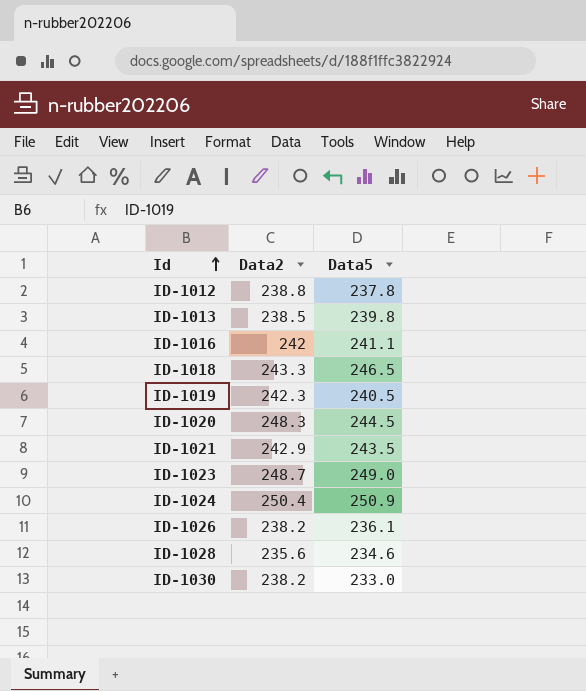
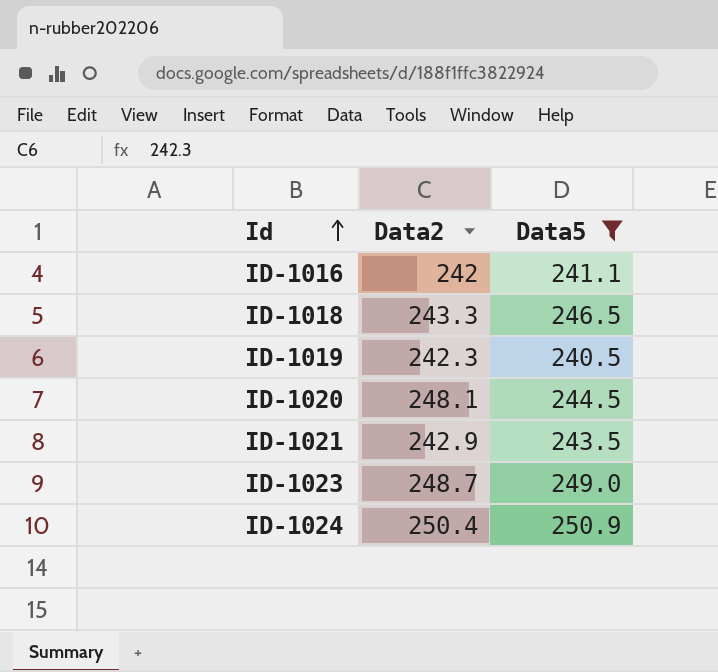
filter: none -> Data5 >= 240.5
ID-1020 | Data2: 248.3 -> 248.1

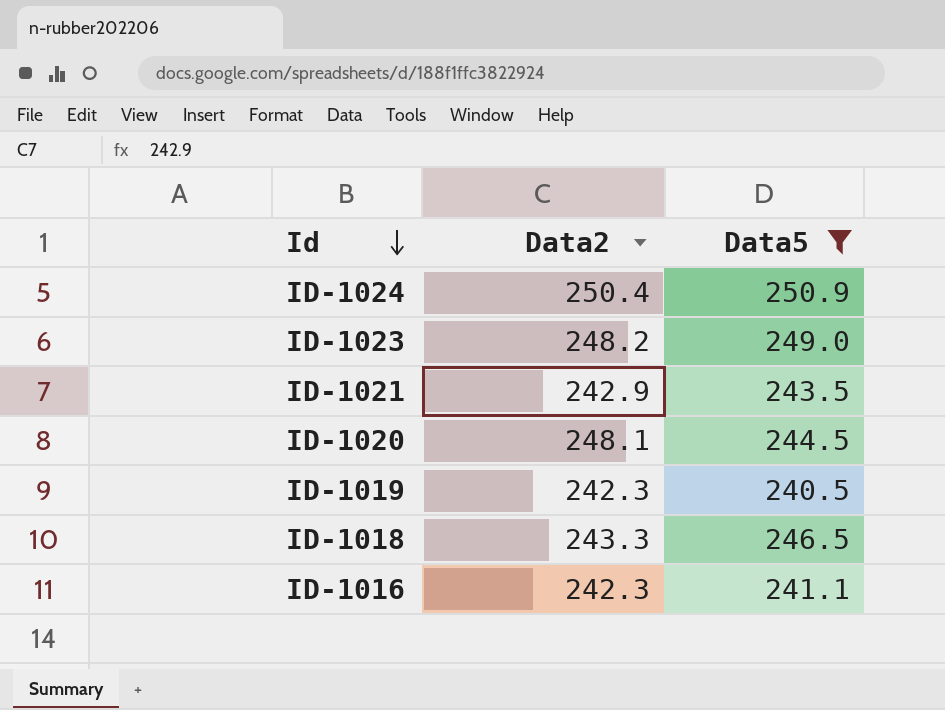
row order: Id ascending -> Id descending
ID-1023 | Data2: 248.7 -> 248.2
ID-1016 | Data2: 242 -> 242.3

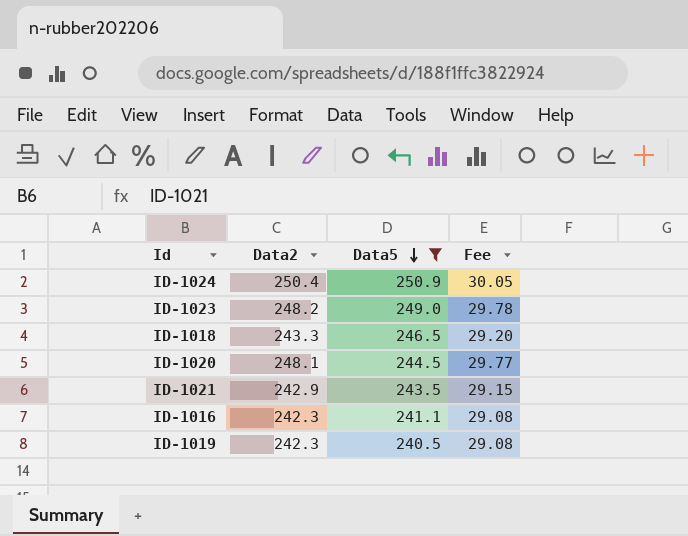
row order: Id descending -> Data5 descending
column Fee | formula: none -> [Data2] * 0.12

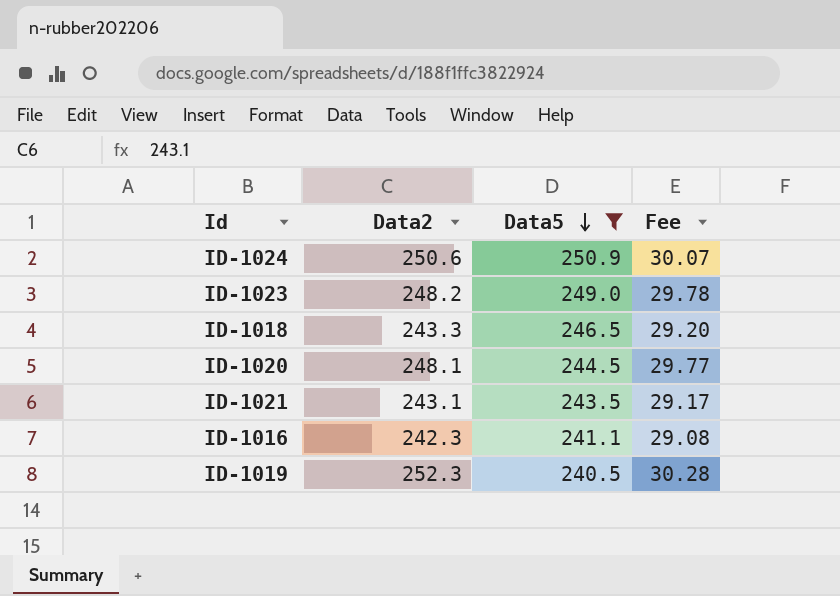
ID-1024 | Data2: 250.4 -> 250.6
ID-1024 | Fee: 30.05 -> 30.07
ID-1021 | Data2: 242.9 -> 243.1
ID-1021 | Fee: 29.15 -> 29.17
ID-1019 | Data2: 242.3 -> 252.3
ID-1019 | Fee: 29.08 -> 30.28

